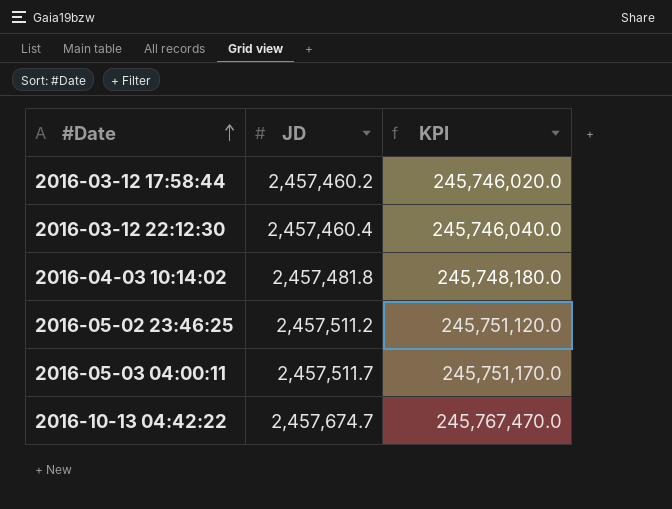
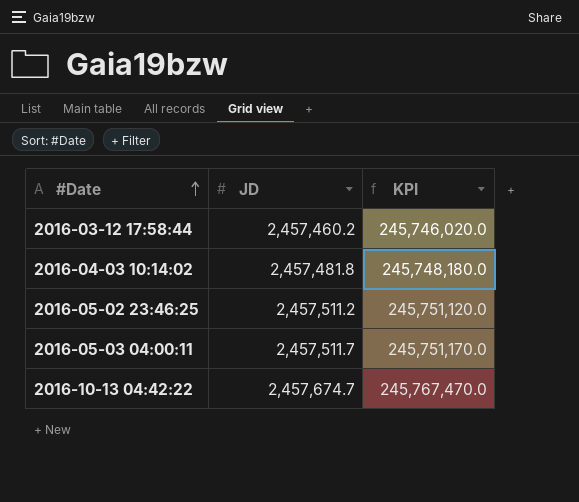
row 2016-03-12 22:12:30: 2,457,460.4 | 245,746,040.0 -> none

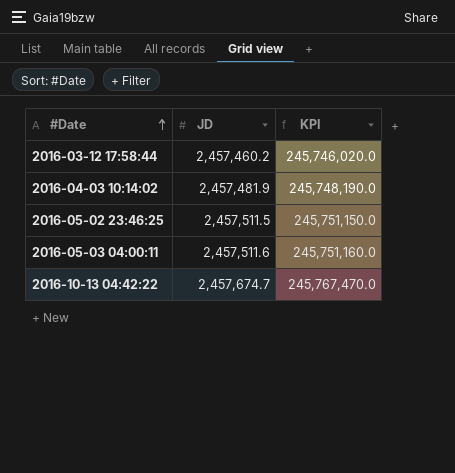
2016-04-03 10:14:02 | JD: 2,457,481.8 -> 2,457,481.9
2016-04-03 10:14:02 | KPI: 245,748,180.0 -> 245,748,190.0
2016-05-02 23:46:25 | JD: 2,457,511.2 -> 2,457,511.5
2016-05-02 23:46:25 | KPI: 245,751,120.0 -> 245,751,150.0
2016-05-03 04:00:11 | JD: 2,457,511.7 -> 2,457,511.6
2016-05-03 04:00:11 | KPI: 245,751,170.0 -> 245,751,160.0

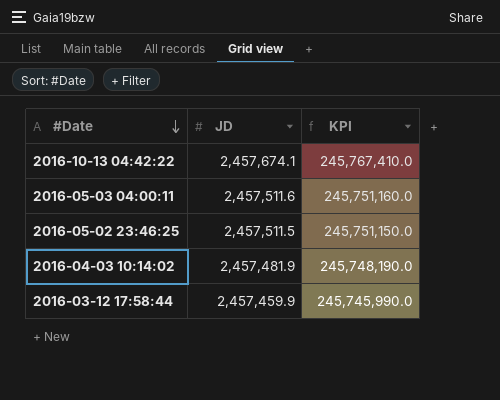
row order: #Date ascending -> #Date descending
2016-10-13 04:42:22 | JD: 2,457,674.7 -> 2,457,674.1
2016-10-13 04:42:22 | KPI: 245,767,470.0 -> 245,767,410.0
2016-03-12 17:58:44 | JD: 2,457,460.2 -> 2,457,459.9
2016-03-12 17:58:44 | KPI: 245,746,020.0 -> 245,745,990.0

